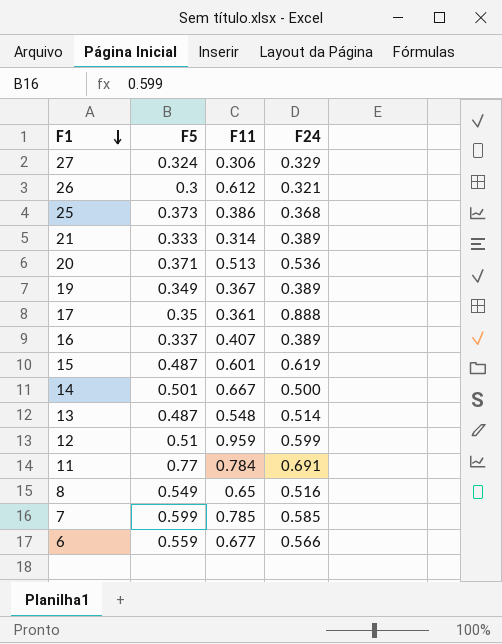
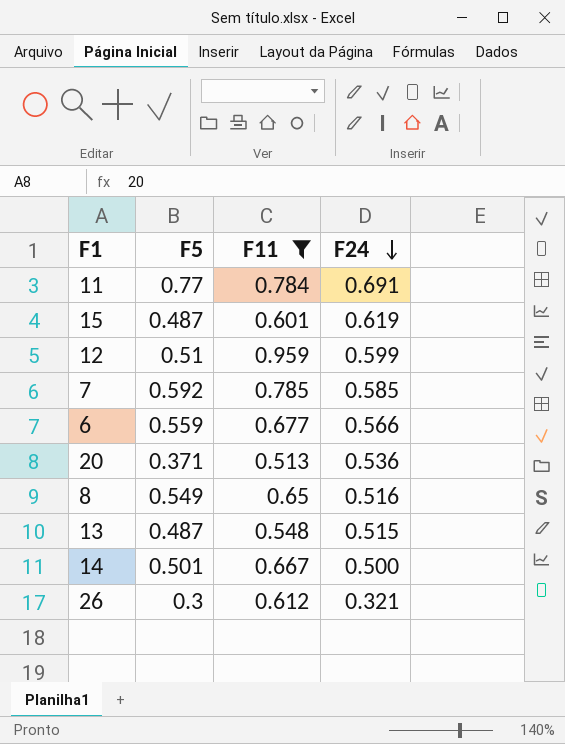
filter: none -> F11 >= 0.513
row order: F1 descending -> F24 descending
7 | F5: 0.599 -> 0.592
13 | F24: 0.514 -> 0.515

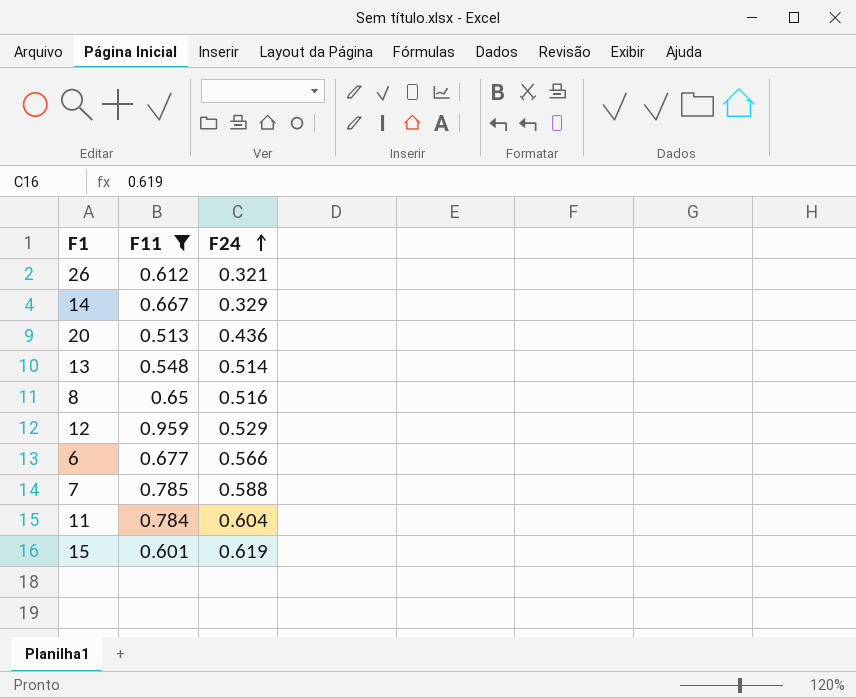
row order: F24 descending -> F24 ascending
column F5 | position: 2 -> none
14 | F24: 0.500 -> 0.329
20 | F24: 0.536 -> 0.436
13 | F24: 0.515 -> 0.514
12 | F24: 0.599 -> 0.529
7 | F24: 0.585 -> 0.588
11 | F24: 0.691 -> 0.604

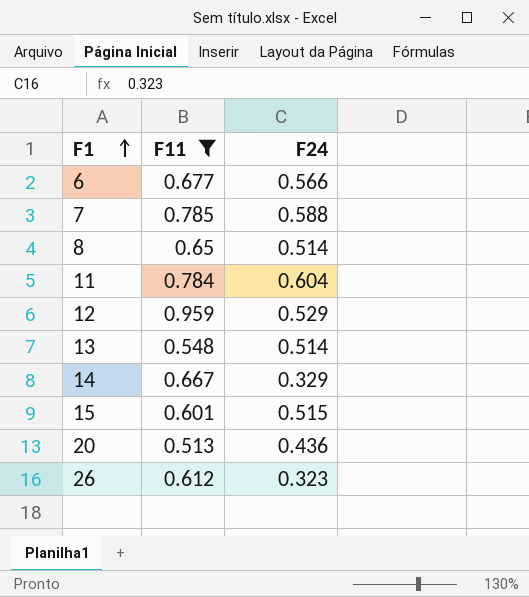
row order: F24 ascending -> F1 ascending
8 | F24: 0.516 -> 0.514
15 | F24: 0.619 -> 0.515
26 | F24: 0.321 -> 0.323

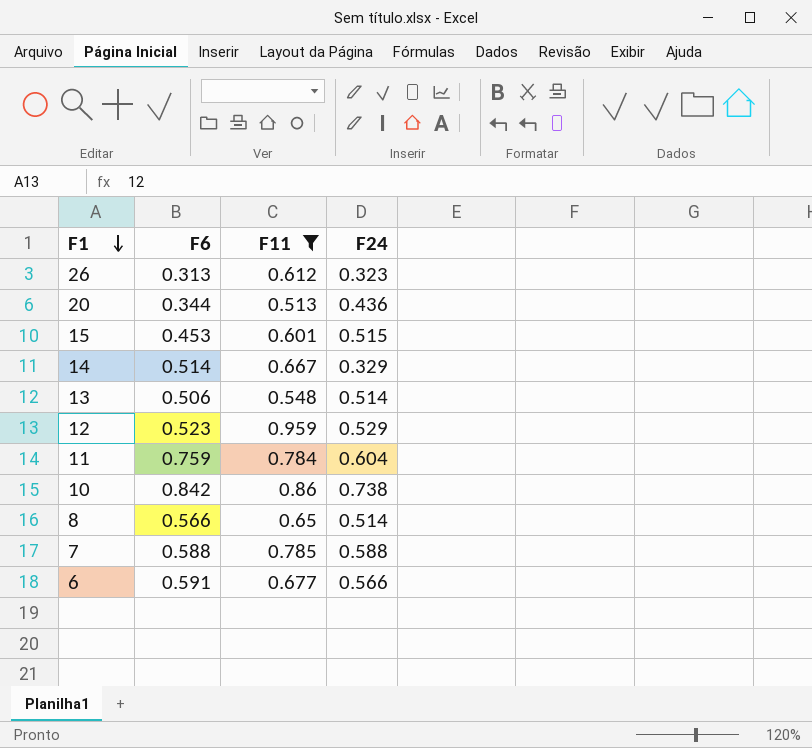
row order: F1 ascending -> F1 descending
column F6 | position: none -> 2
row 10: none -> 0.842 | 0.86 | 0.738

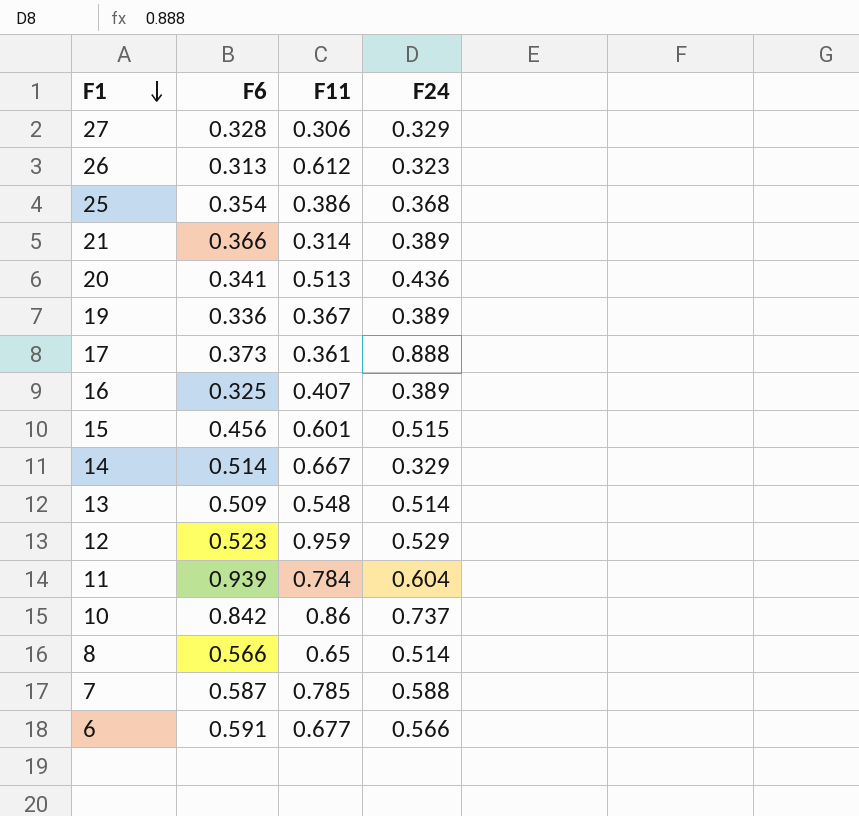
filter: F11 >= 0.513 -> none
20 | F6: 0.344 -> 0.341
15 | F6: 0.453 -> 0.456
13 | F6: 0.506 -> 0.509
11 | F6: 0.759 -> 0.939
10 | F24: 0.738 -> 0.737
7 | F6: 0.588 -> 0.587

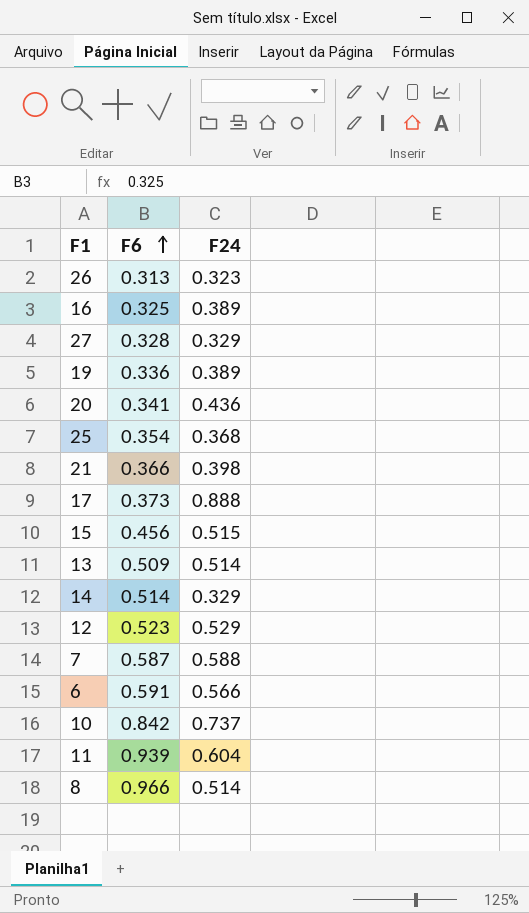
row order: F1 descending -> F6 ascending
column F11 | position: 3 -> none
21 | F24: 0.389 -> 0.398
8 | F6: 0.566 -> 0.966

